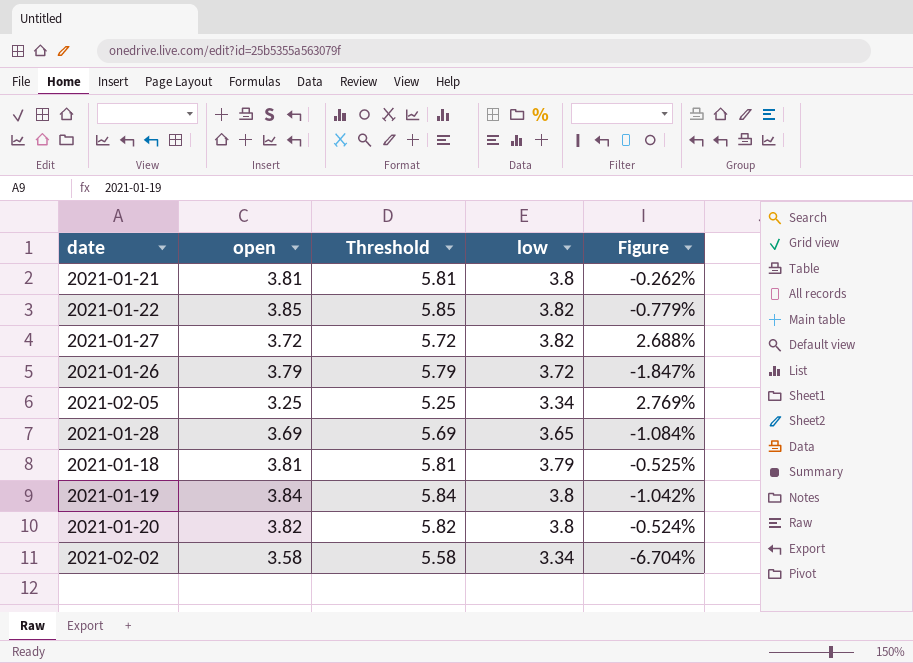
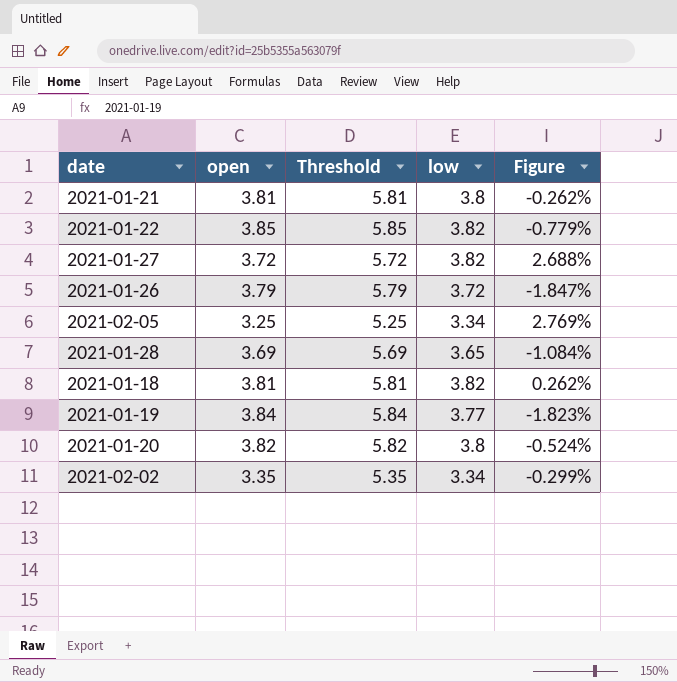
2021-01-18 | low: 3.79 -> 3.82
2021-01-18 | Figure: -0.525% -> 0.262%
2021-01-19 | low: 3.8 -> 3.77
2021-01-19 | Figure: -1.042% -> -1.823%
2021-02-02 | open: 3.58 -> 3.35
2021-02-02 | Threshold: 5.58 -> 5.35
2021-02-02 | Figure: -6.704% -> -0.299%

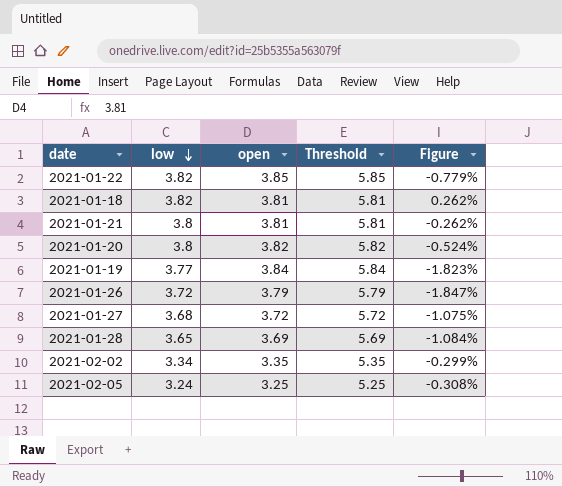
row order: none -> low descending
column low | position: 4 -> 2
2021-01-27 | low: 3.82 -> 3.68
2021-01-27 | Figure: 2.688% -> -1.075%
2021-02-05 | low: 3.34 -> 3.24
2021-02-05 | Figure: 2.769% -> -0.308%

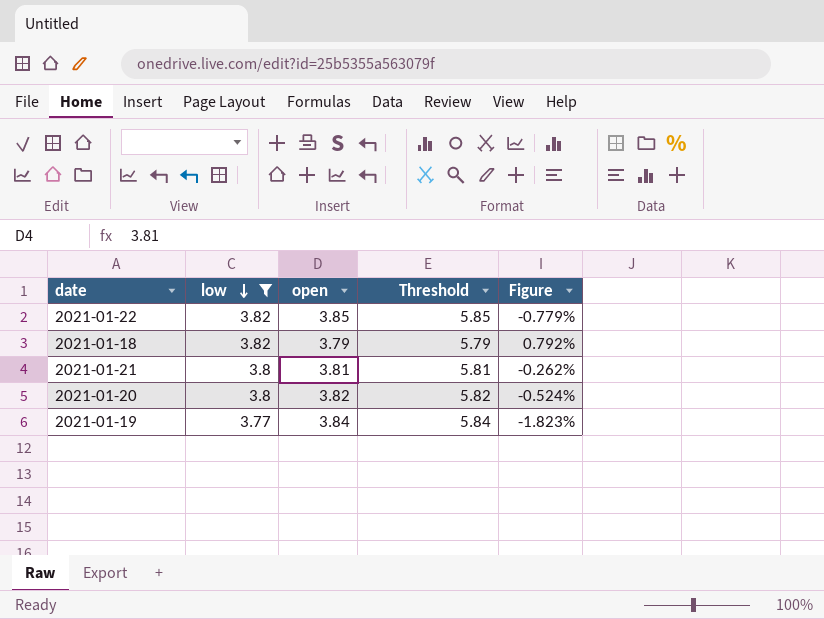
filter: none -> low >= 3.77
2021-01-18 | open: 3.81 -> 3.79
2021-01-18 | Threshold: 5.81 -> 5.79
2021-01-18 | Figure: 0.262% -> 0.792%

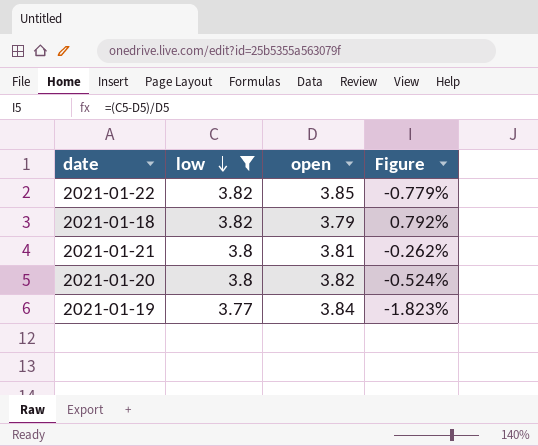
column Threshold | formula: [open] + 2 -> none

